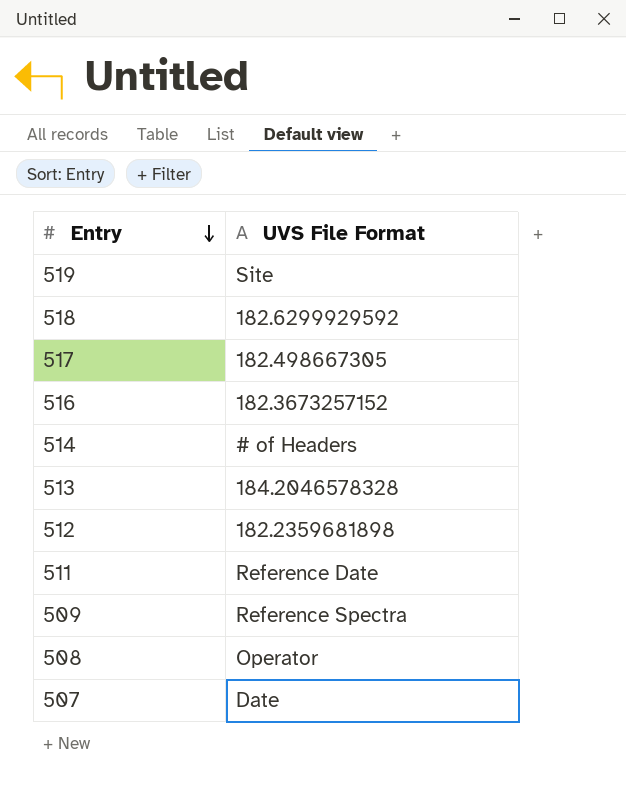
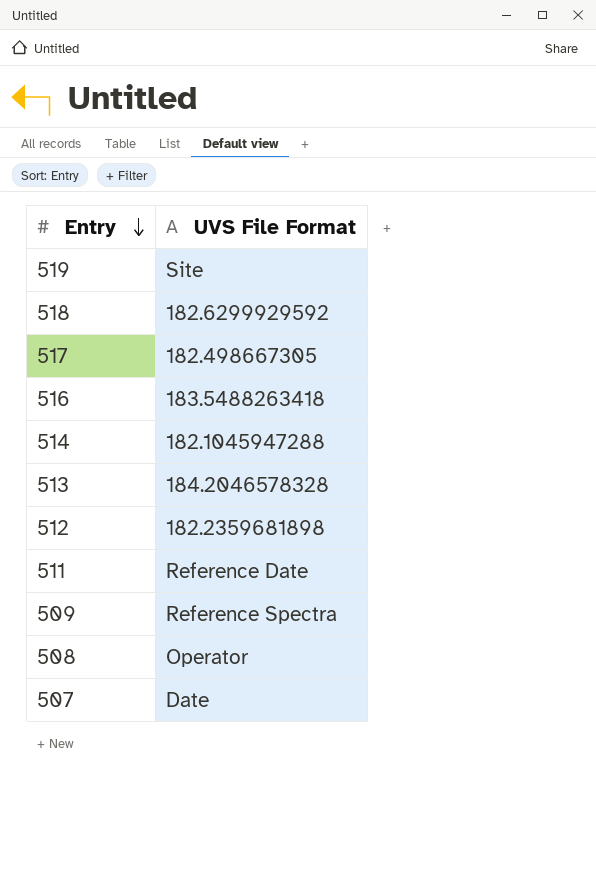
516 | UVS File Format: 182.3673257152 -> 183.5488263418
514 | UVS File Format: # of Headers -> 182.1045947288

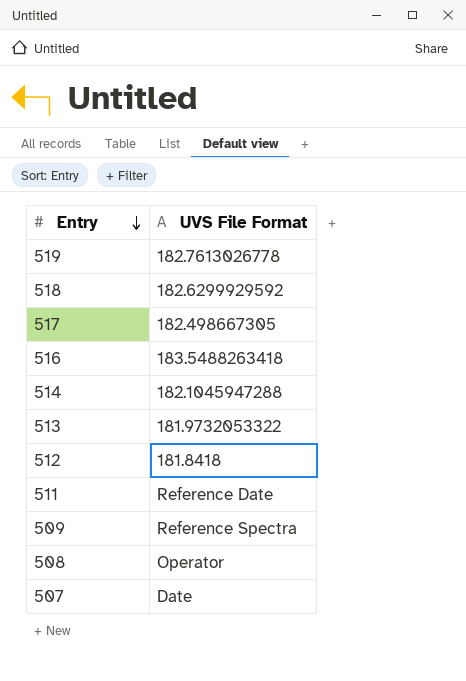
519 | UVS File Format: Site -> 182.7613026778
513 | UVS File Format: 184.2046578328 -> 181.9732053322
512 | UVS File Format: 182.2359681898 -> 181.8418

